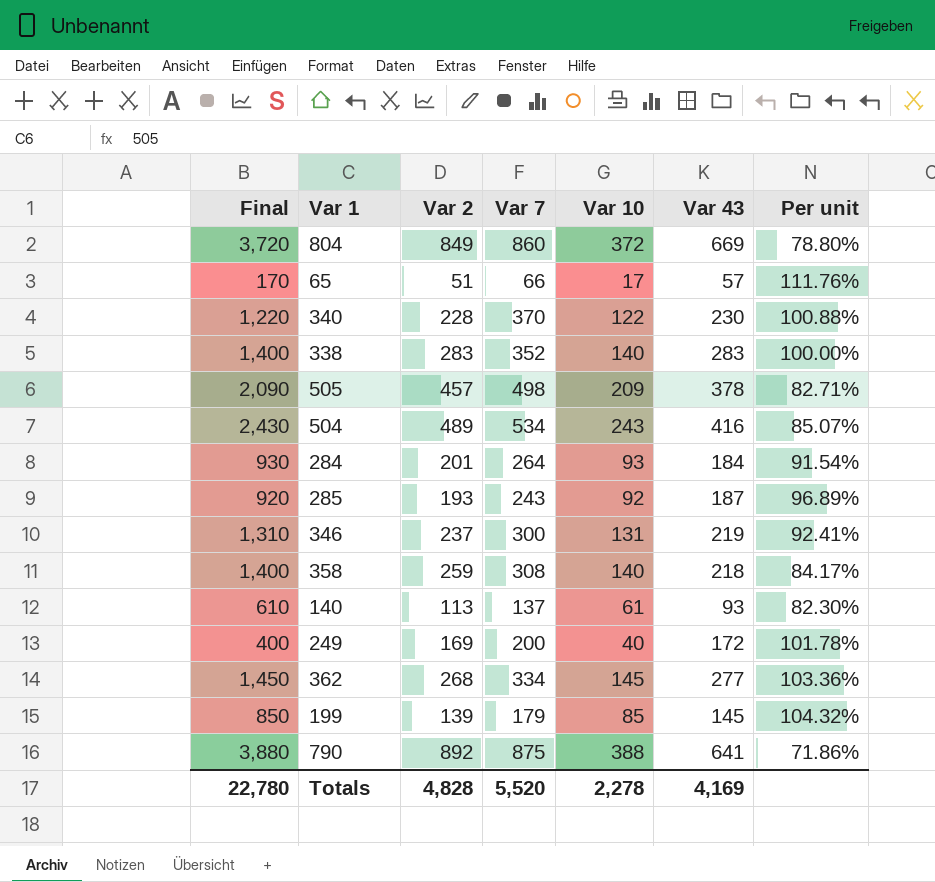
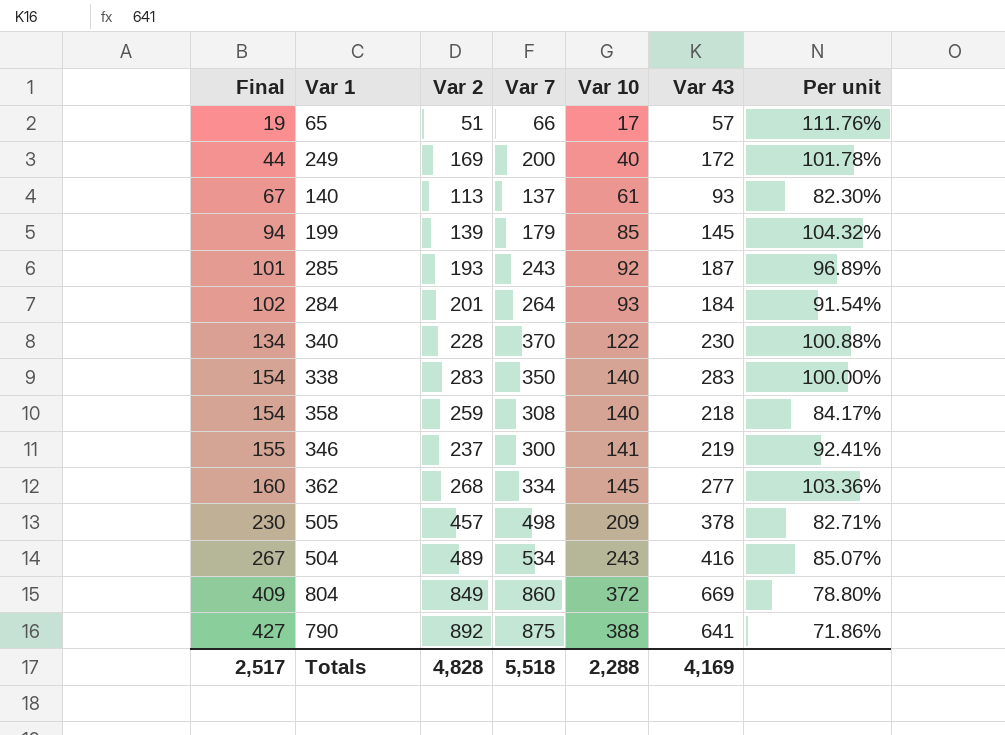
row order: none -> Final ascending
column Final | formula: [Var 10] * 10 -> [Var 10] * 1.1
338 | Var 7: 352 -> 350
346 | Var 10: 131 -> 141
Totals | Final: 22,780 -> 2,517
Totals | Var 7: 5,520 -> 5,518
Totals | Var 10: 2,278 -> 2,288

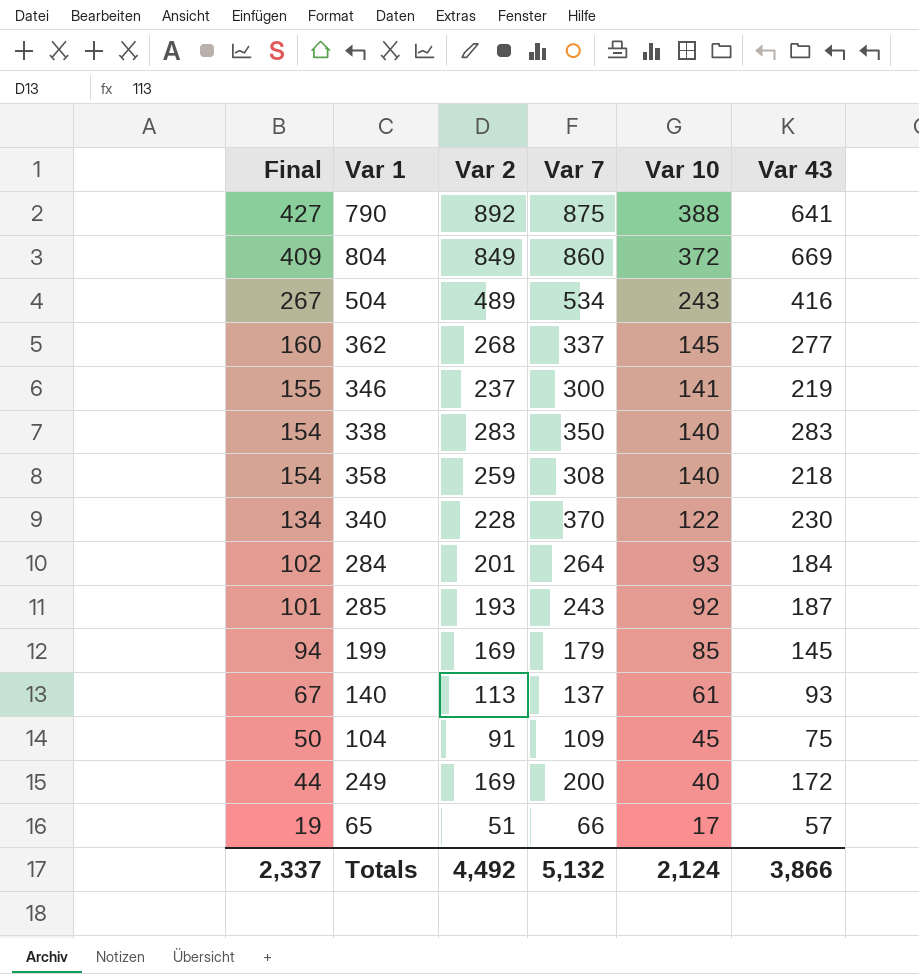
row order: Final ascending -> Final descending
column Per unit | formula: [Var 43] / [Var 2] -> none
row 505: 230 | 457 | 498 | 209 | 378 | 82.71% -> none
362 | Var 7: 334 -> 337
199 | Var 2: 139 -> 169
row 104: none -> 50 | 91 | 109 | 45 | 75
Totals | Final: 2,517 -> 2,337
Totals | Var 2: 4,828 -> 4,492
Totals | Var 7: 5,518 -> 5,132
Totals | Var 10: 2,288 -> 2,124
Totals | Var 43: 4,169 -> 3,866

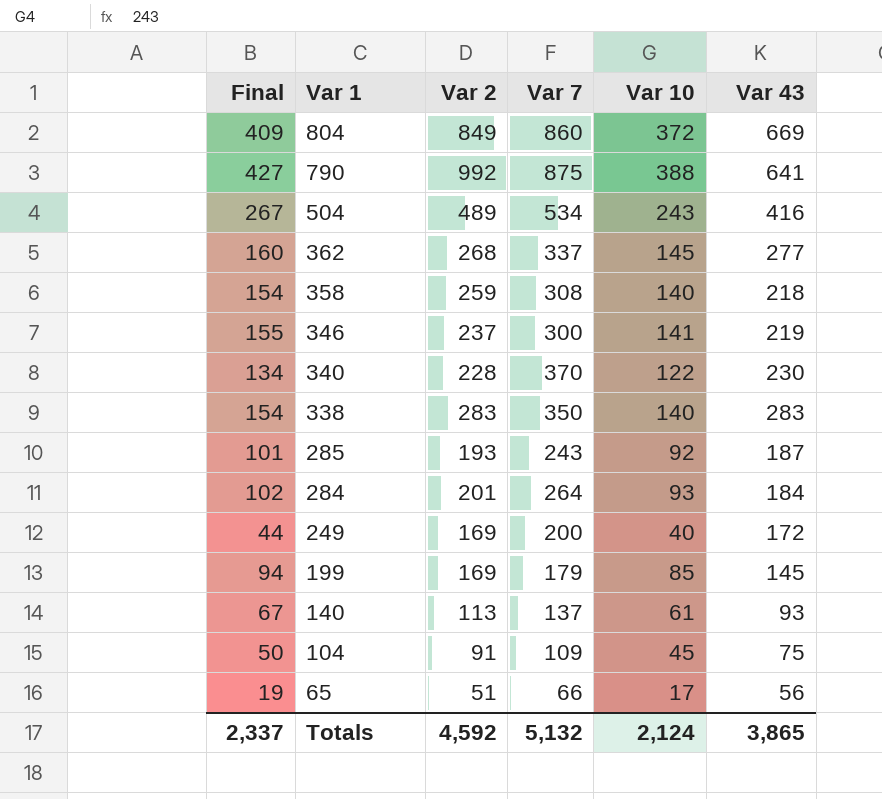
row order: Final descending -> Var 1 descending
790 | Var 2: 892 -> 992
65 | Var 43: 57 -> 56
Totals | Var 2: 4,492 -> 4,592
Totals | Var 43: 3,866 -> 3,865

